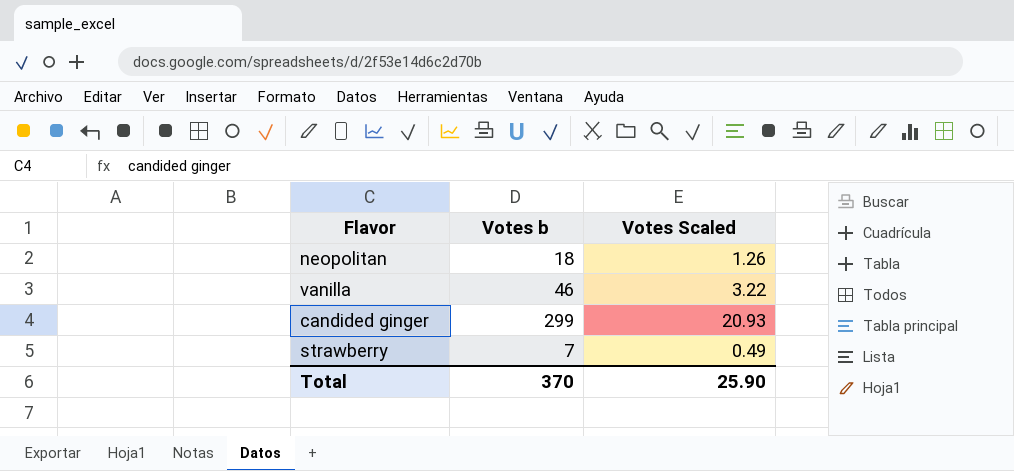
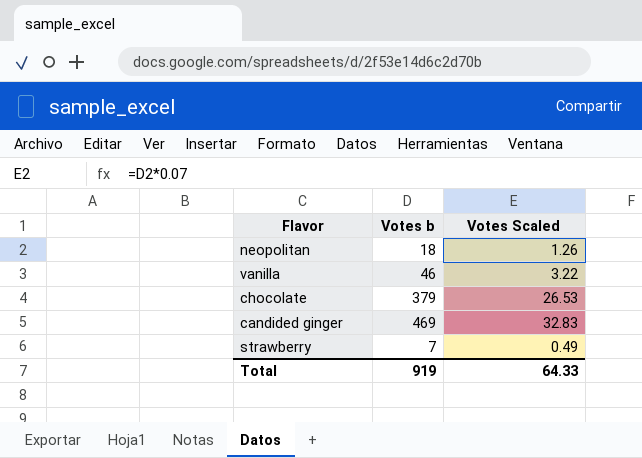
row chocolate: none -> 379 | 26.53
candided ginger | Votes b: 299 -> 469
candided ginger | Votes Scaled: 20.93 -> 32.83
Total | Votes b: 370 -> 919
Total | Votes Scaled: 25.90 -> 64.33

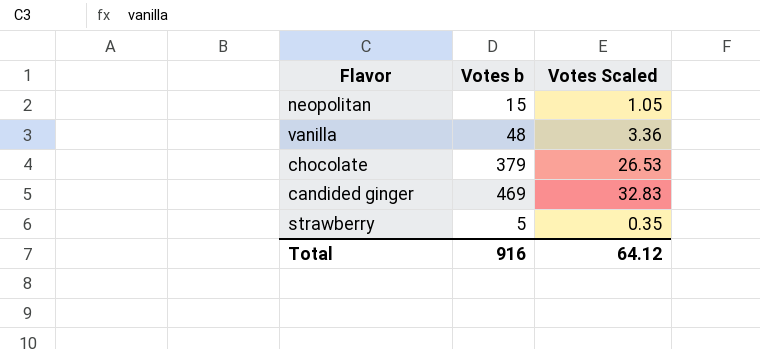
neopolitan | Votes b: 18 -> 15
neopolitan | Votes Scaled: 1.26 -> 1.05
vanilla | Votes b: 46 -> 48
vanilla | Votes Scaled: 3.22 -> 3.36
strawberry | Votes b: 7 -> 5
strawberry | Votes Scaled: 0.49 -> 0.35
Total | Votes b: 919 -> 916
Total | Votes Scaled: 64.33 -> 64.12

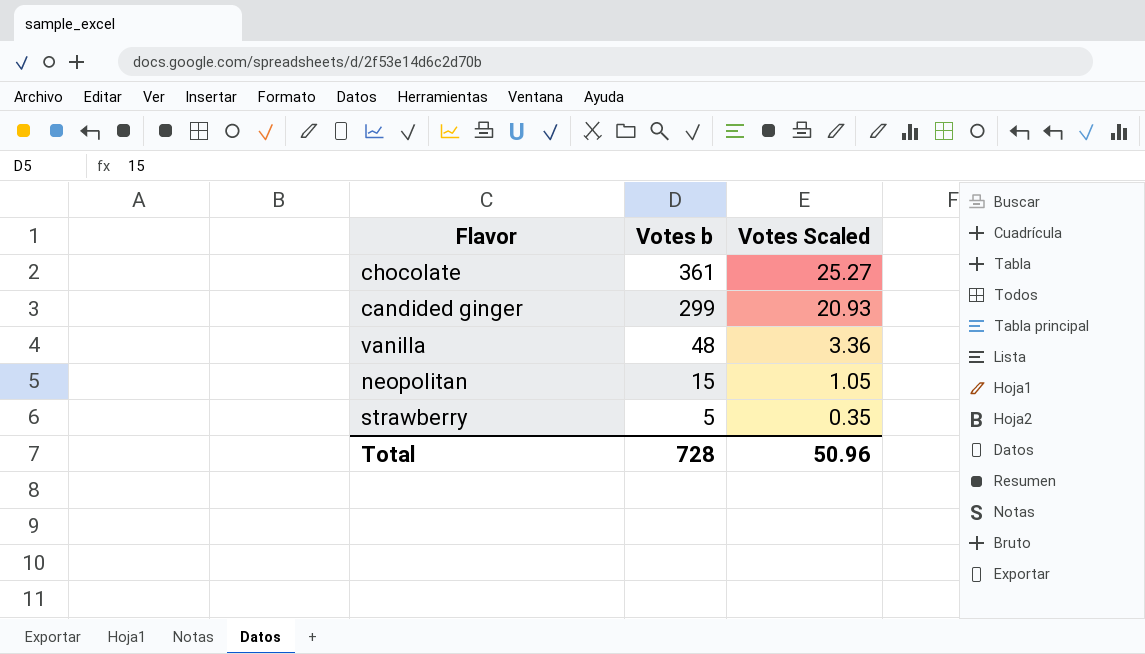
row order: none -> Votes b descending
chocolate | Votes b: 379 -> 361
chocolate | Votes Scaled: 26.53 -> 25.27
candided ginger | Votes b: 469 -> 299
candided ginger | Votes Scaled: 32.83 -> 20.93
Total | Votes b: 916 -> 728
Total | Votes Scaled: 64.12 -> 50.96

